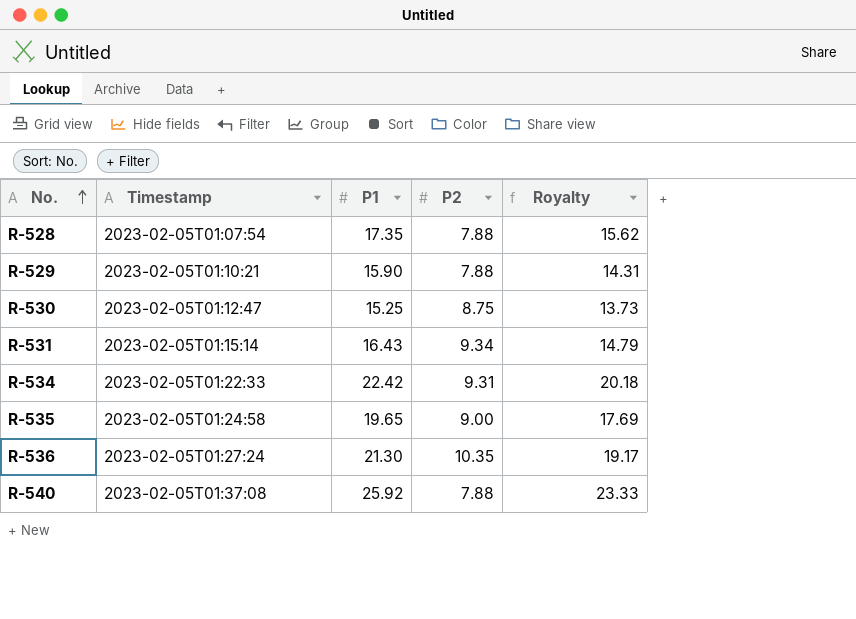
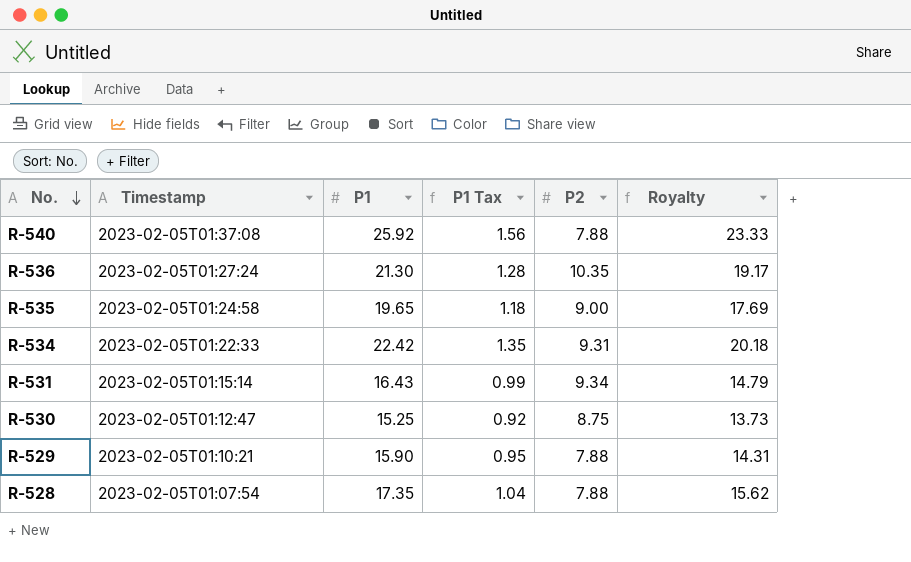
row order: No. ascending -> No. descending
column P1 Tax | formula: none -> [P1] * 0.06

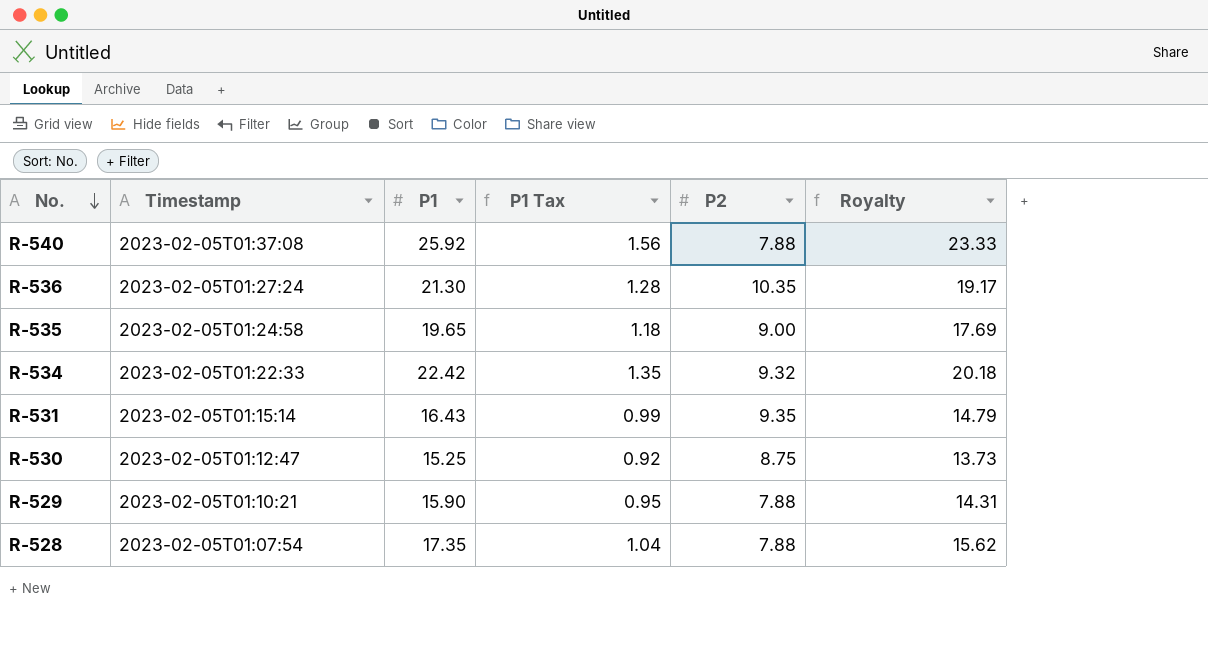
R-534 | P2: 9.31 -> 9.32
R-531 | P2: 9.34 -> 9.35

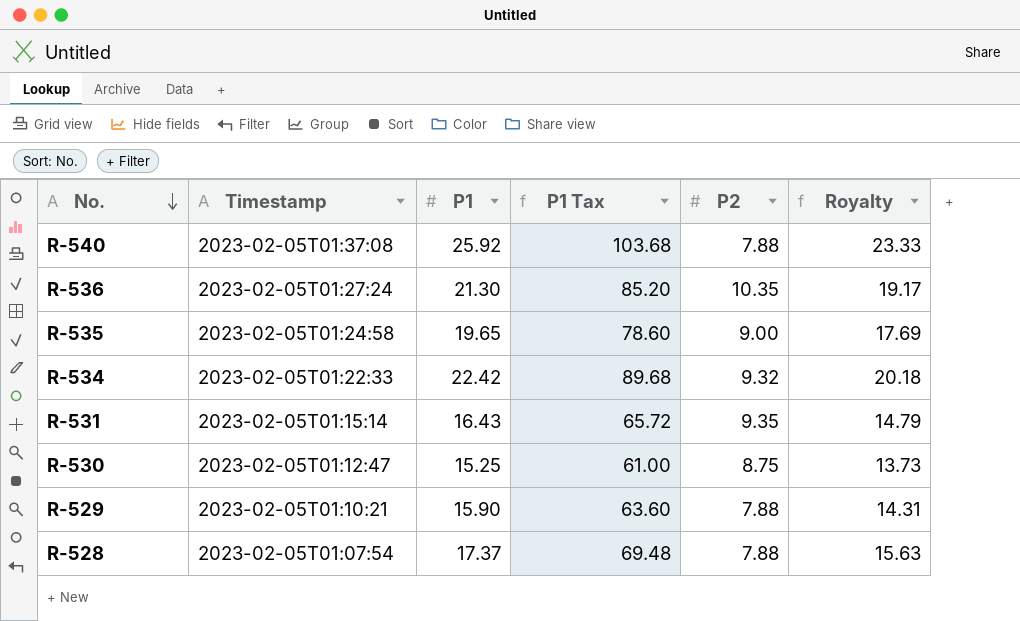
column P1 Tax | formula: [P1] * 0.06 -> [P1] * 4
R-528 | P1: 17.35 -> 17.37
R-528 | Royalty: 15.62 -> 15.63

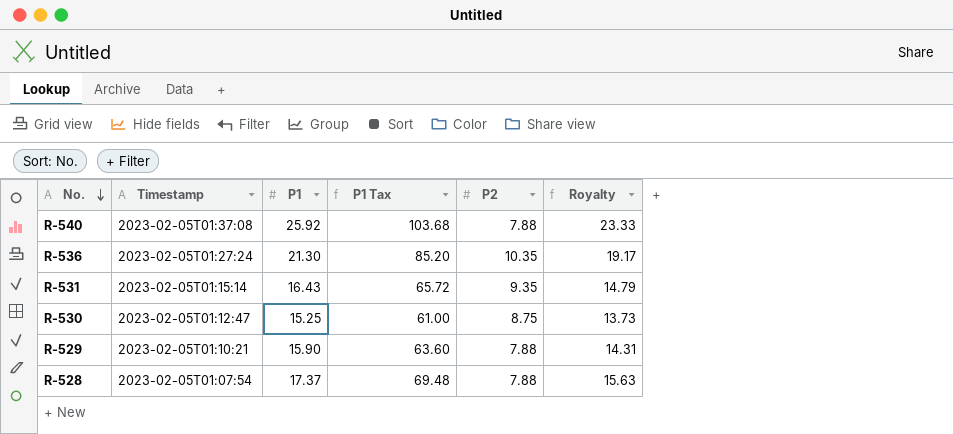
row R-535: 2023-02-05T01:24:58 | 19.65 | 78.60 | 9.00 | 17.69 -> none
row R-534: 2023-02-05T01:22:33 | 22.42 | 89.68 | 9.32 | 20.18 -> none

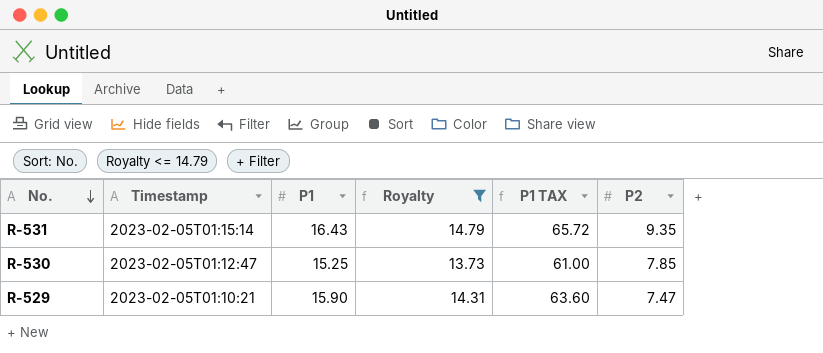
filter: none -> Royalty <= 14.79
column Royalty | position: 6 -> 4
column name: P1 Tax -> P1 TAX
R-530 | P2: 8.75 -> 7.85
R-529 | P2: 7.88 -> 7.47

